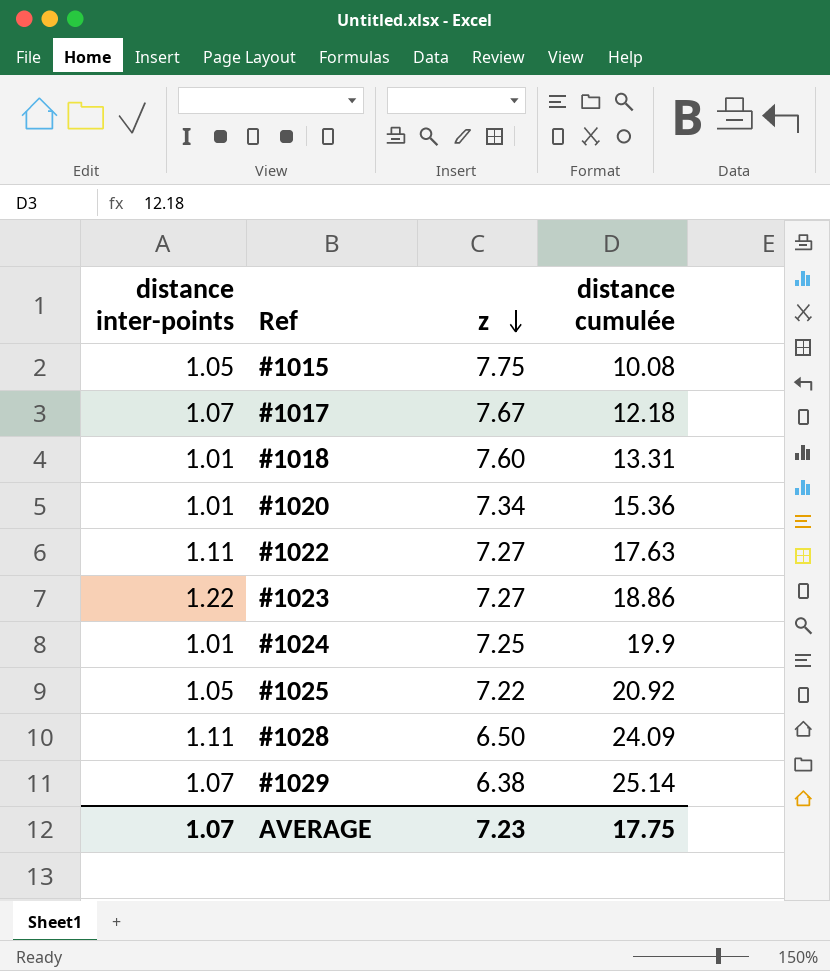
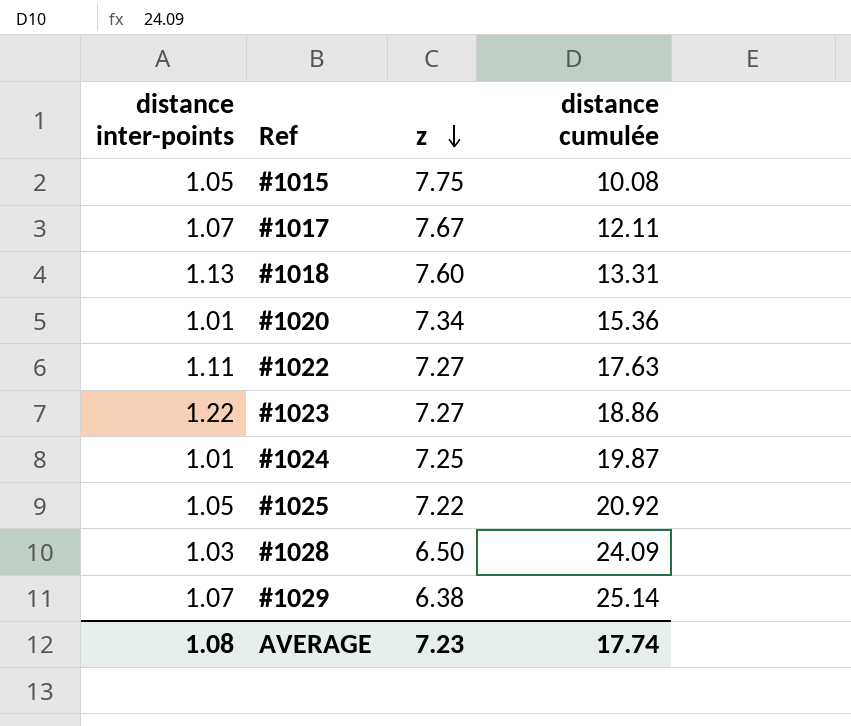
#1017 | distance cumulée: 12.18 -> 12.11
#1018 | distance inter-points: 1.01 -> 1.13
#1024 | distance cumulée: 19.9 -> 19.87
#1028 | distance inter-points: 1.11 -> 1.03
AVERAGE | distance inter-points: 1.07 -> 1.08
AVERAGE | distance cumulée: 17.75 -> 17.74

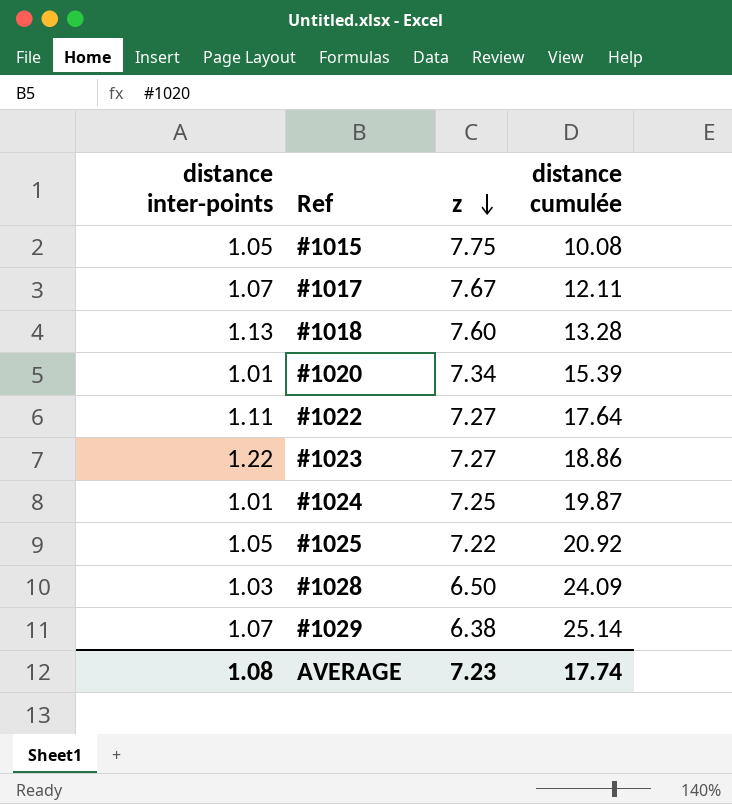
#1018 | distance cumulée: 13.31 -> 13.28
#1020 | distance cumulée: 15.36 -> 15.39
#1022 | distance cumulée: 17.63 -> 17.64

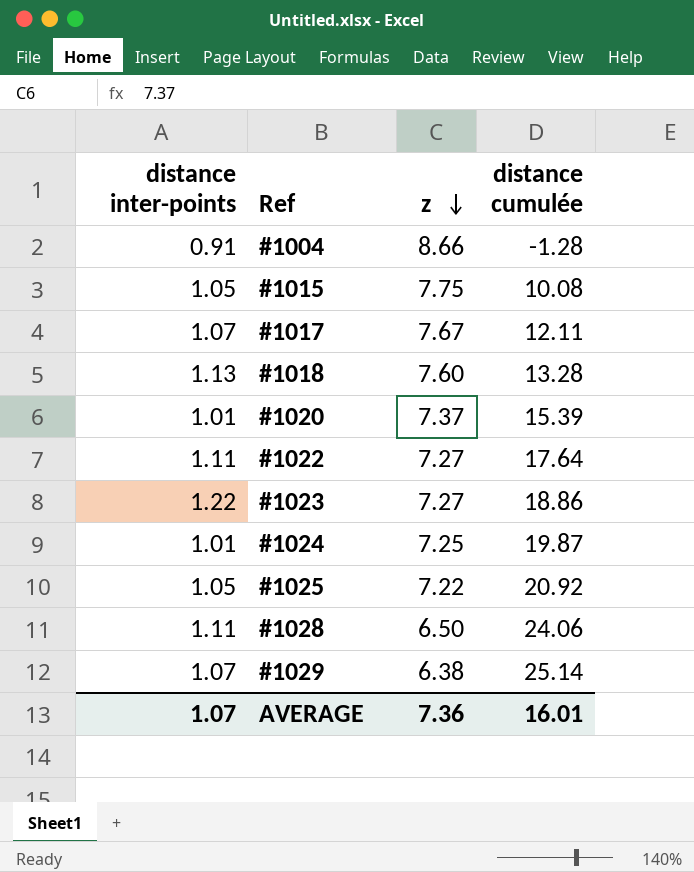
row #1004: none -> 0.91 | 8.66 | -1.28
#1020 | z: 7.34 -> 7.37
#1028 | distance inter-points: 1.03 -> 1.11
#1028 | distance cumulée: 24.09 -> 24.06
AVERAGE | distance inter-points: 1.08 -> 1.07
AVERAGE | z: 7.23 -> 7.36
AVERAGE | distance cumulée: 17.74 -> 16.01

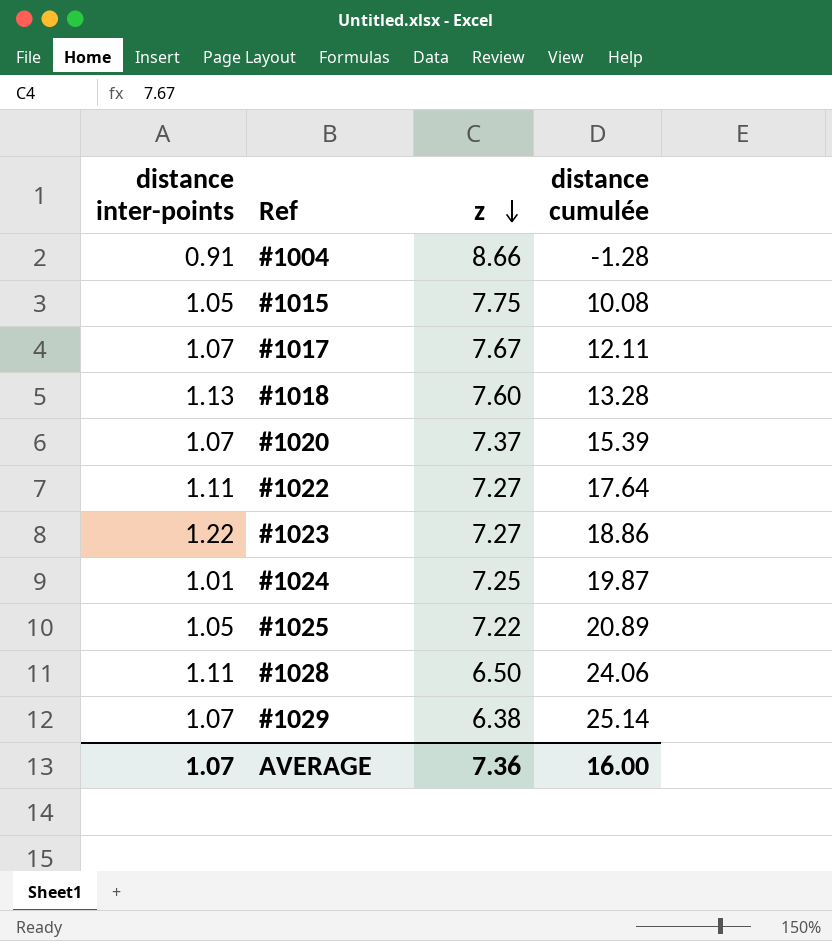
#1020 | distance inter-points: 1.01 -> 1.07
#1025 | distance cumulée: 20.92 -> 20.89
AVERAGE | distance cumulée: 16.01 -> 16.00

